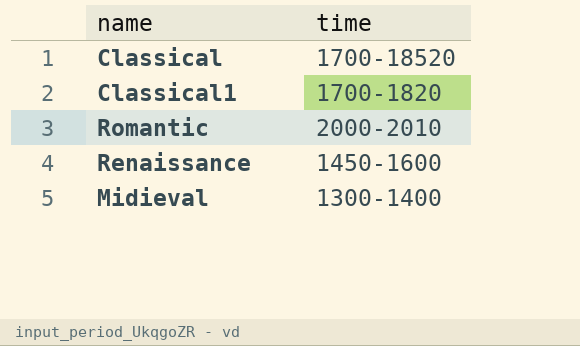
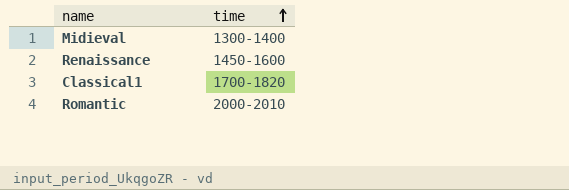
row order: none -> time ascending
row Classical: 1700-18520 -> none

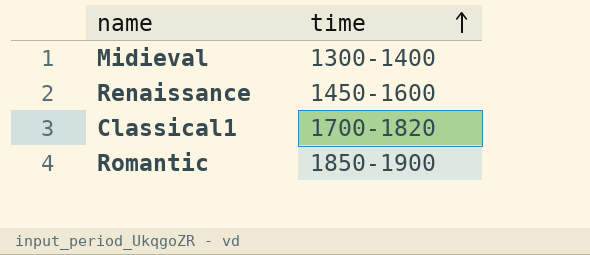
Romantic | time: 2000-2010 -> 1850-1900

